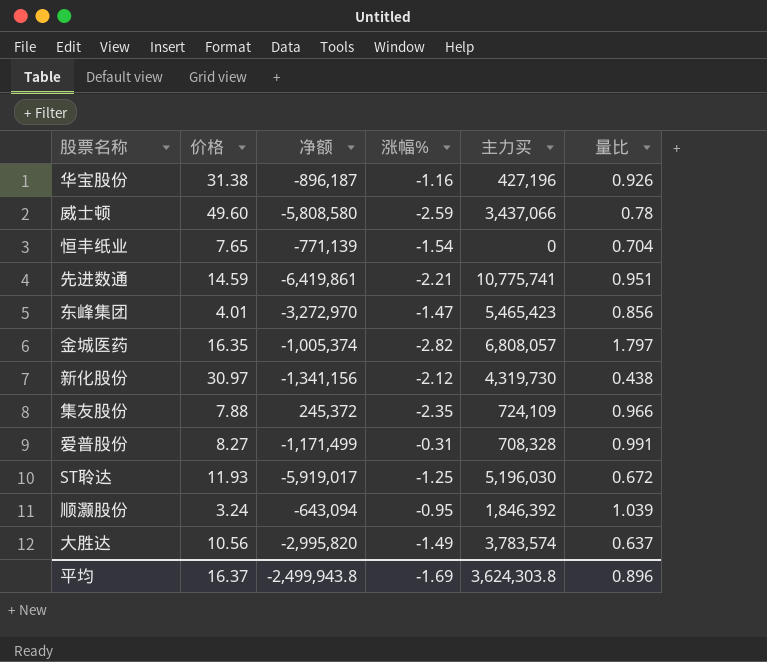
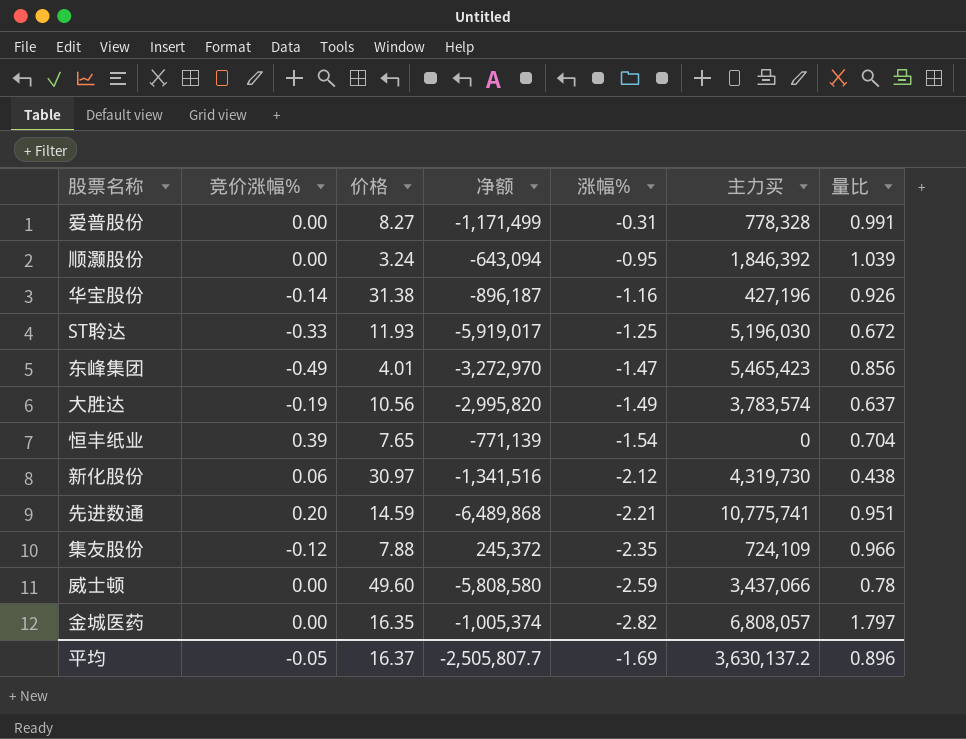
row order: none -> 涨幅% descending
column 竞价涨幅% | position: none -> 2
爱普股份 | 主力买: 708,328 -> 778,328
新化股份 | 净额: -1,341,156 -> -1,341,516
先进数通 | 净额: -6,419,861 -> -6,489,868
平均 | 净额: -2,499,943.8 -> -2,505,807.7
平均 | 主力买: 3,624,303.8 -> 3,630,137.2

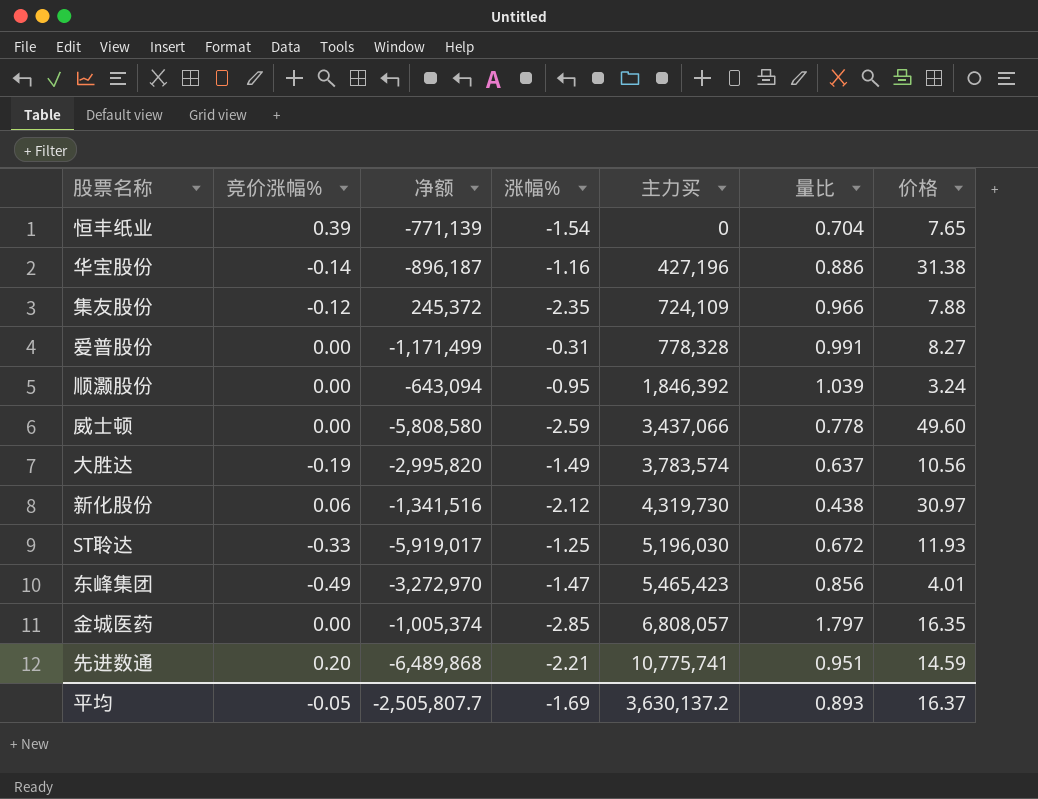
row order: 涨幅% descending -> 主力买 ascending
column 价格 | position: 3 -> 7
华宝股份 | 量比: 0.926 -> 0.886
威士顿 | 量比: 0.78 -> 0.778
金城医药 | 涨幅%: -2.82 -> -2.85
平均 | 量比: 0.896 -> 0.893

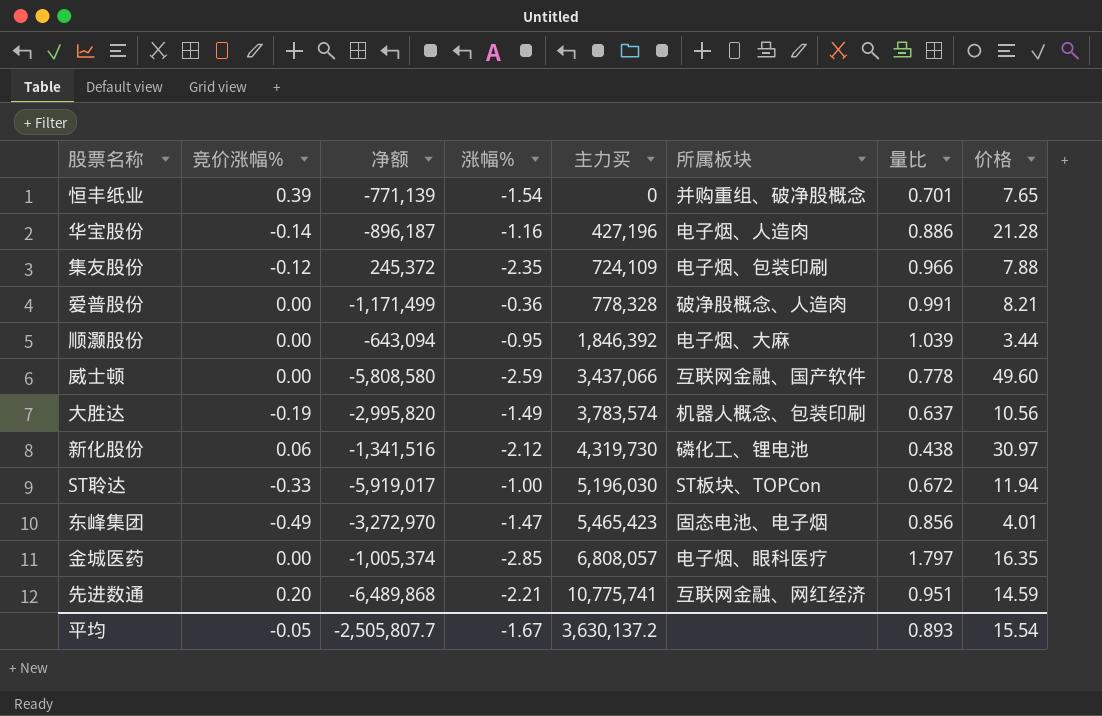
column 所属板块 | position: none -> 6
恒丰纸业 | 量比: 0.704 -> 0.701
华宝股份 | 价格: 31.38 -> 21.28
爱普股份 | 涨幅%: -0.31 -> -0.36
爱普股份 | 价格: 8.27 -> 8.21
顺灏股份 | 价格: 3.24 -> 3.44
ST聆达 | 涨幅%: -1.25 -> -1.00
ST聆达 | 价格: 11.93 -> 11.94
平均 | 涨幅%: -1.69 -> -1.67
平均 | 价格: 16.37 -> 15.54

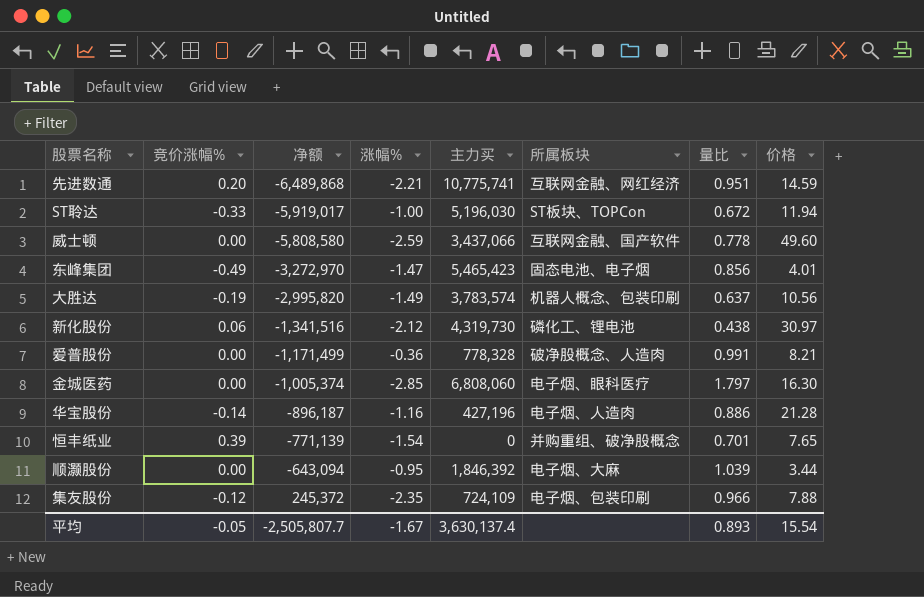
row order: 主力买 ascending -> 净额 ascending
金城医药 | 主力买: 6,808,057 -> 6,808,060
金城医药 | 价格: 16.35 -> 16.30
平均 | 主力买: 3,630,137.2 -> 3,630,137.4

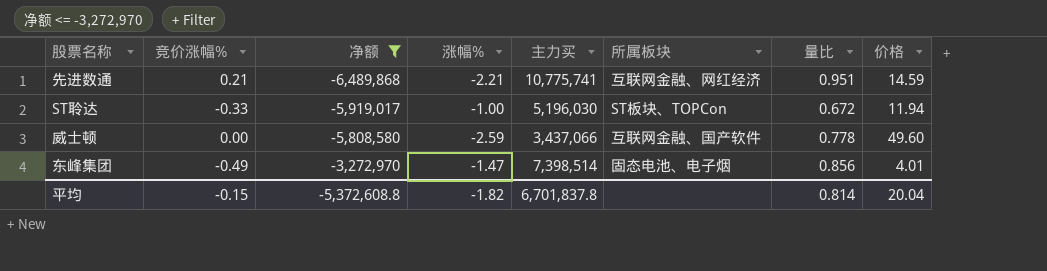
filter: none -> 净额 <= -3,272,970
先进数通 | 竞价涨幅%: 0.20 -> 0.21
东峰集团 | 主力买: 5,465,423 -> 7,398,514
平均 | 竞价涨幅%: -0.05 -> -0.15
平均 | 净额: -2,505,807.7 -> -5,372,608.8
平均 | 涨幅%: -1.67 -> -1.82
平均 | 主力买: 3,630,137.4 -> 6,701,837.8
平均 | 量比: 0.893 -> 0.814
平均 | 价格: 15.54 -> 20.04

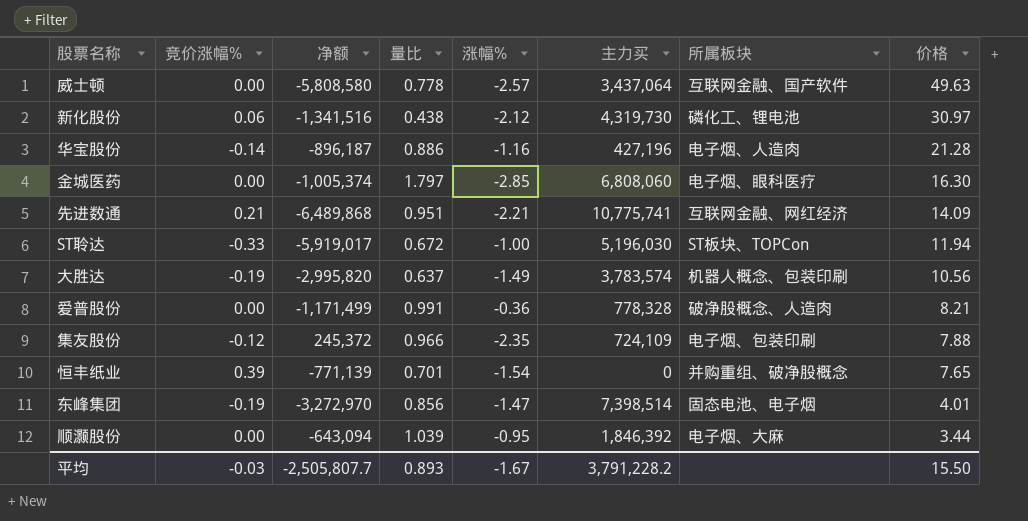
filter: 净额 <= -3,272,970 -> none
row order: 净额 ascending -> 价格 descending
column 量比 | position: 7 -> 4
威士顿 | 涨幅%: -2.59 -> -2.57
威士顿 | 主力买: 3,437,066 -> 3,437,064
威士顿 | 价格: 49.60 -> 49.63
先进数通 | 价格: 14.59 -> 14.09
东峰集团 | 竞价涨幅%: -0.49 -> -0.19
平均 | 竞价涨幅%: -0.15 -> -0.03
平均 | 净额: -5,372,608.8 -> -2,505,807.7
平均 | 量比: 0.814 -> 0.893
平均 | 涨幅%: -1.82 -> -1.67
平均 | 主力买: 6,701,837.8 -> 3,791,228.2
平均 | 价格: 20.04 -> 15.50

